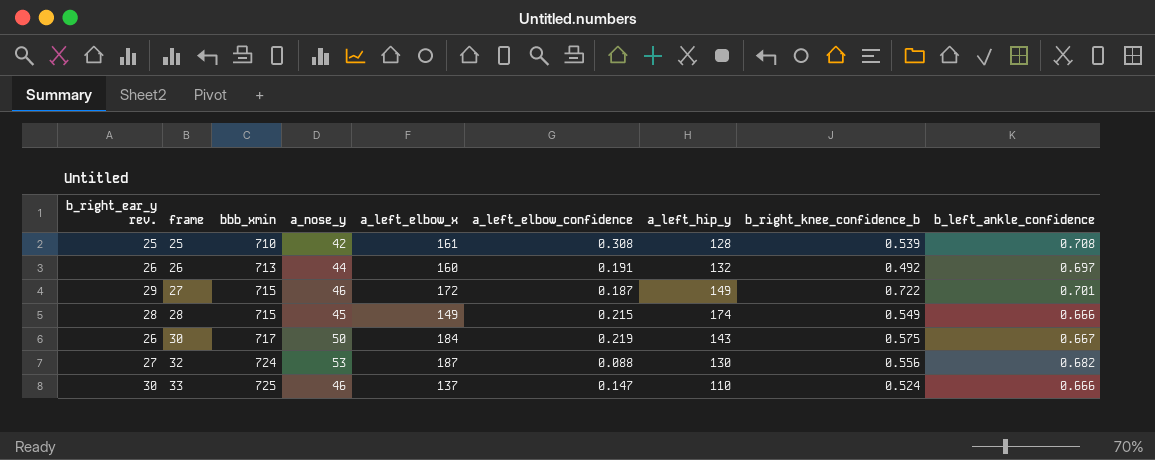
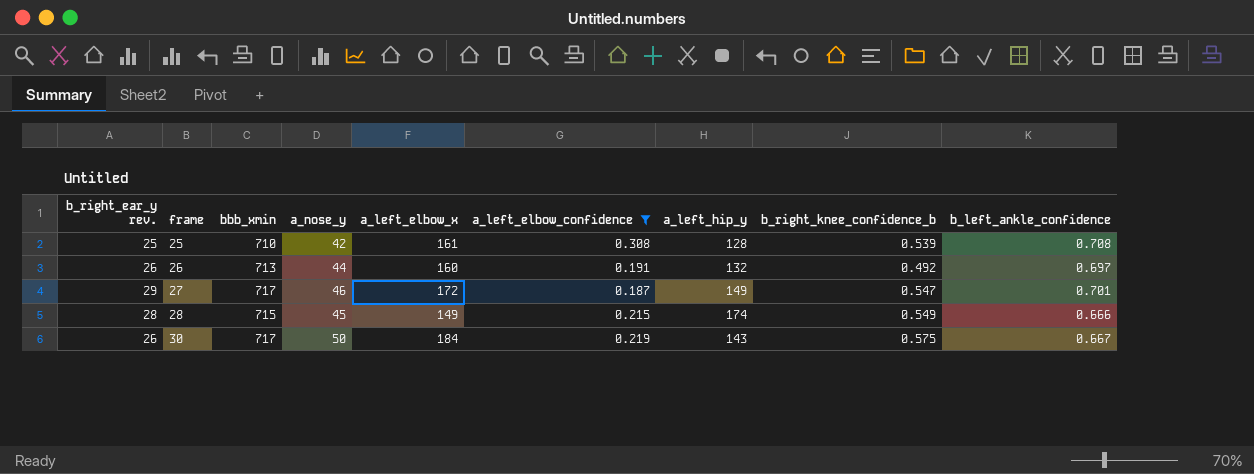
filter: none -> a_left_elbow_confidence >= 0.187
27 | bbb_xmin: 715 -> 717
27 | b_right_knee_confidence_b: 0.722 -> 0.547

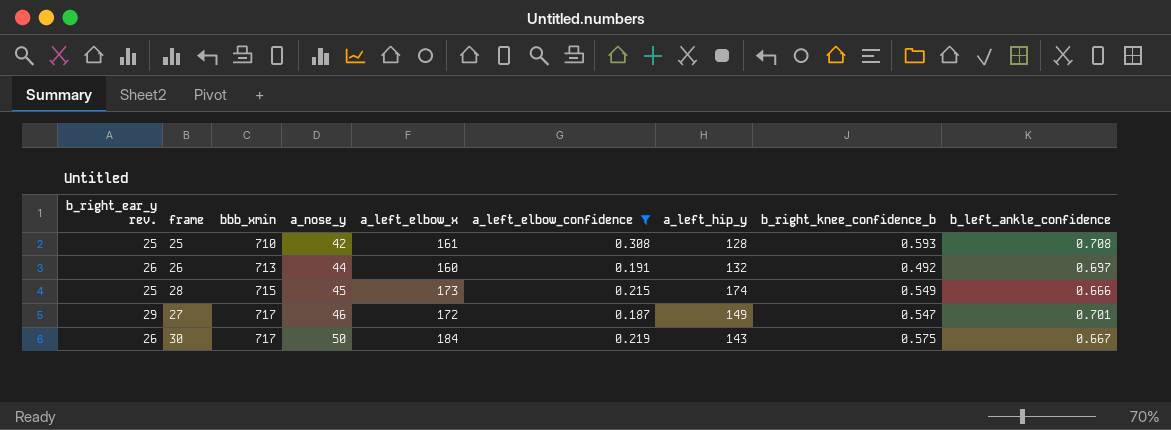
row order: frame ascending -> bbb_xmin ascending
25 | b_right_knee_confidence_b: 0.539 -> 0.593
28 | b_right_ear_y rev.: 28 -> 25
28 | a_left_elbow_x: 149 -> 173

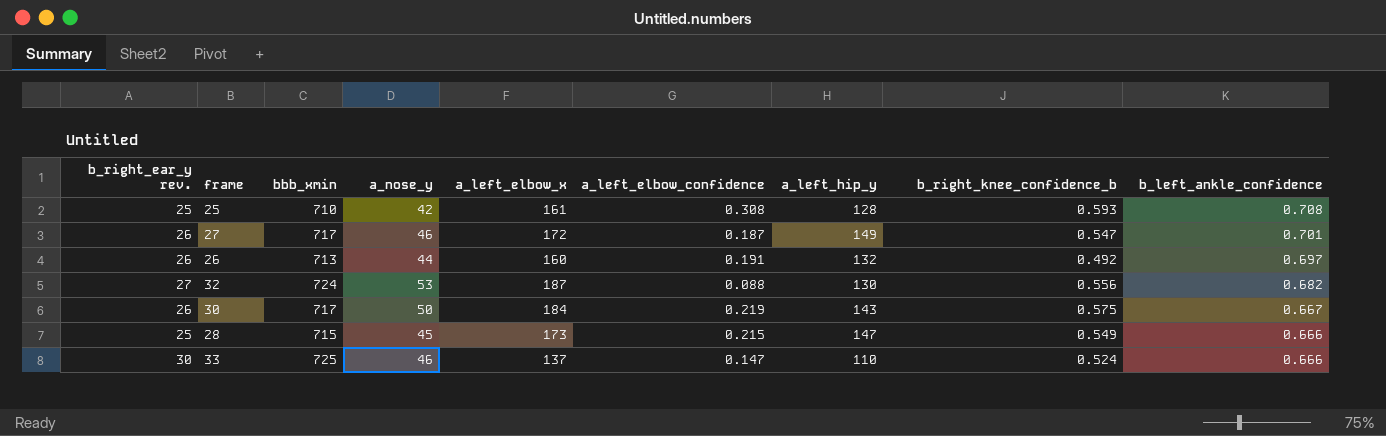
filter: a_left_elbow_confidence >= 0.187 -> none
row order: bbb_xmin ascending -> b_left_ankle_confidence descending
27 | b_right_ear_y rev.: 29 -> 26
28 | a_left_hip_y: 174 -> 147

